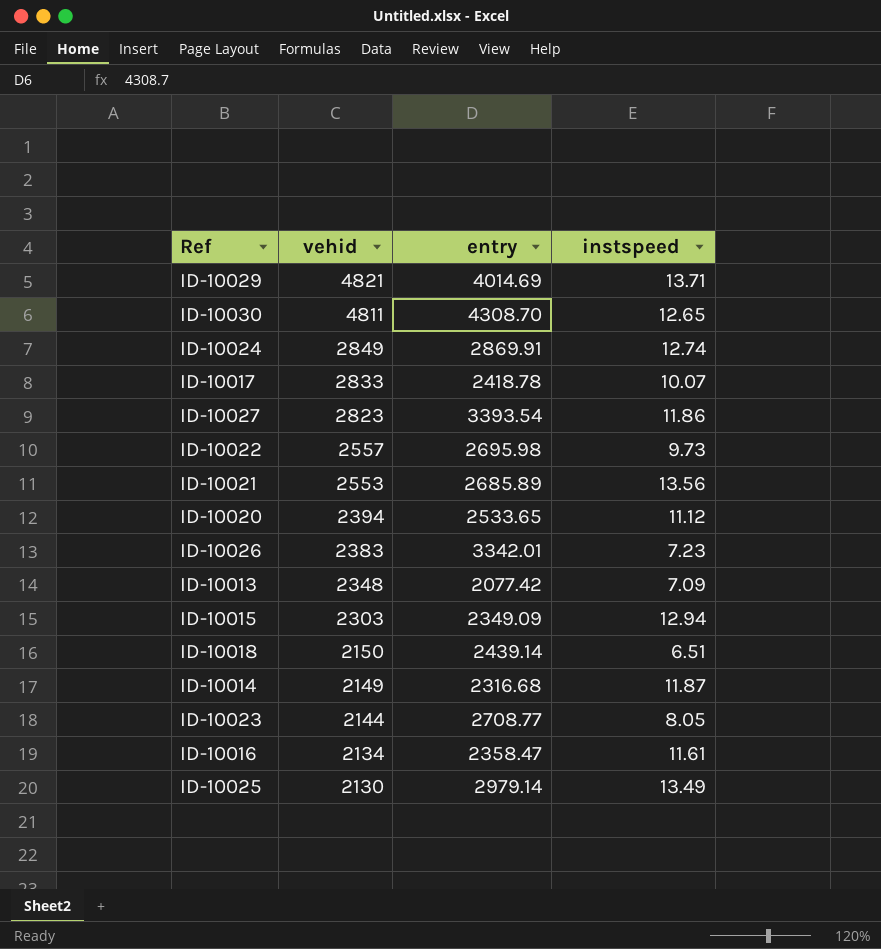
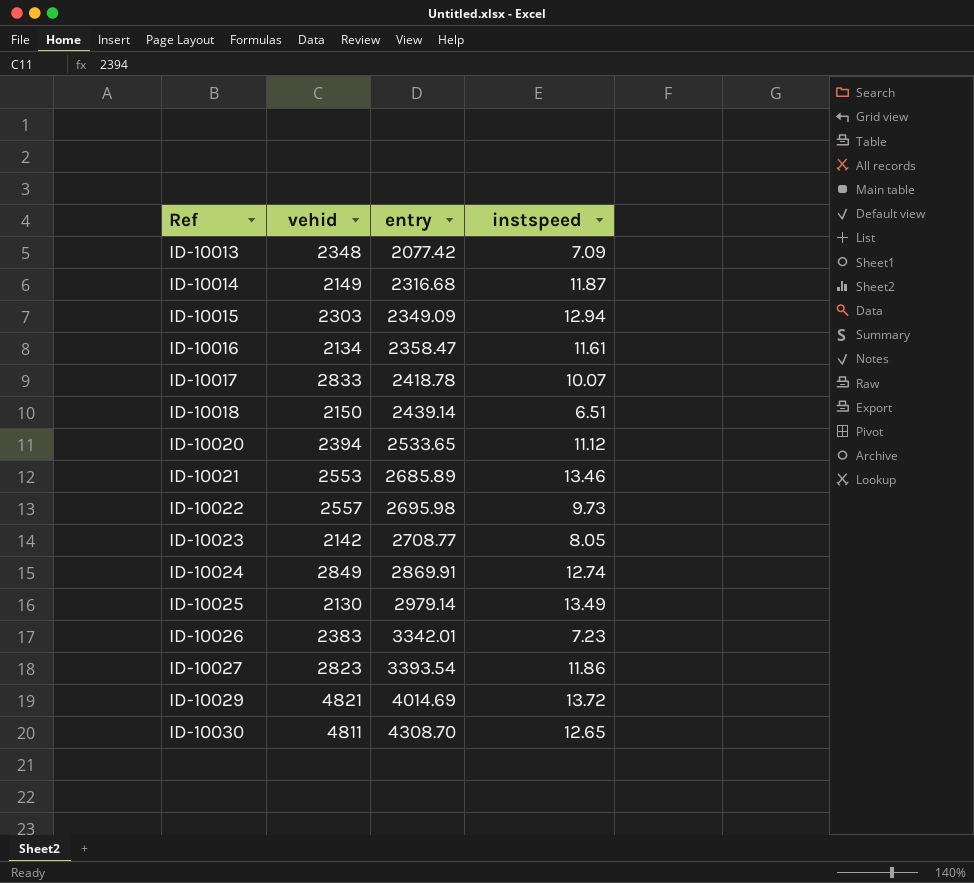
row order: vehid descending -> Ref ascending
ID-10021 | instspeed: 13.56 -> 13.46
ID-10023 | vehid: 2144 -> 2142
ID-10029 | instspeed: 13.71 -> 13.72

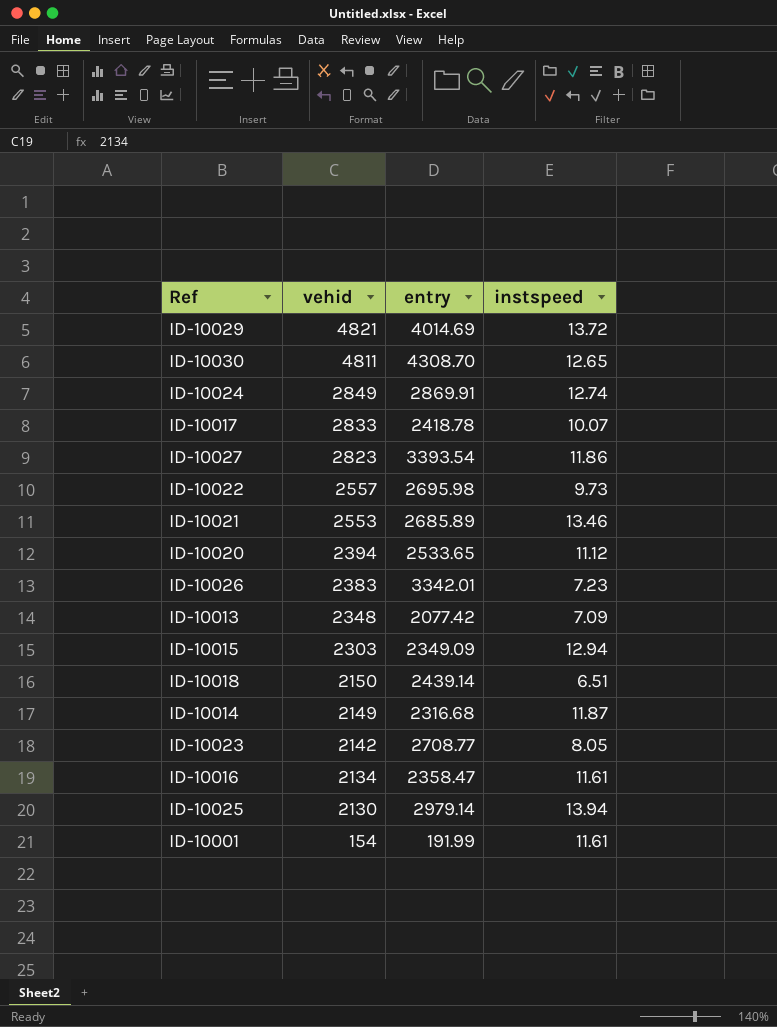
row order: Ref ascending -> vehid descending
ID-10025 | instspeed: 13.49 -> 13.94
row ID-10001: none -> 154 | 191.99 | 11.61

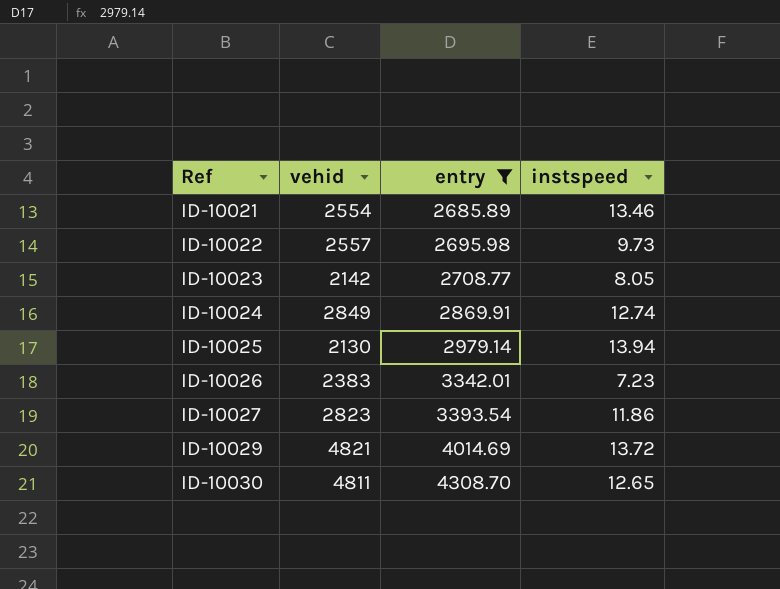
filter: none -> entry >= 2685.89
row order: vehid descending -> Ref ascending
ID-10021 | vehid: 2553 -> 2554

